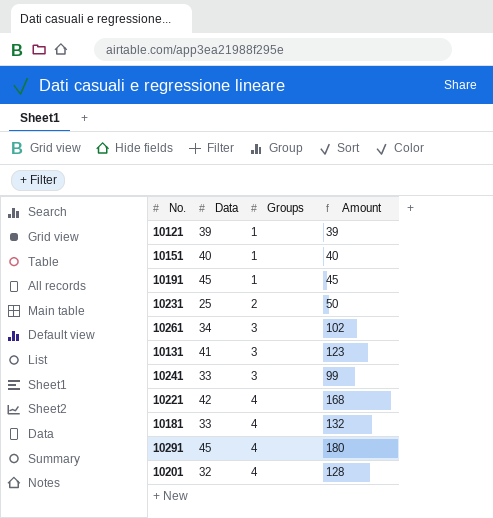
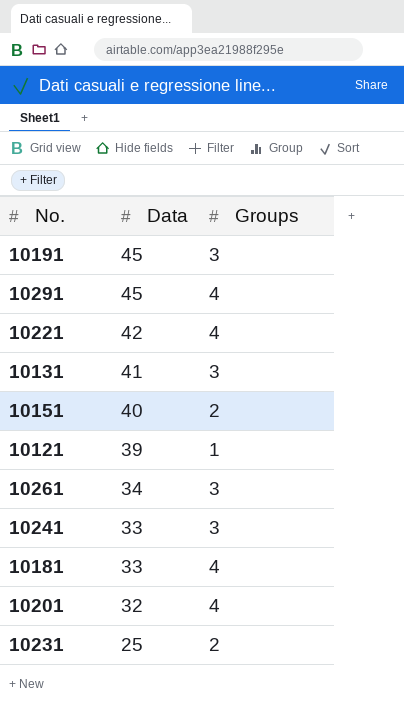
row order: Groups ascending -> Data descending
column Amount | formula: [Data] * [Groups] -> none
10191 | Groups: 1 -> 3
10151 | Groups: 1 -> 2

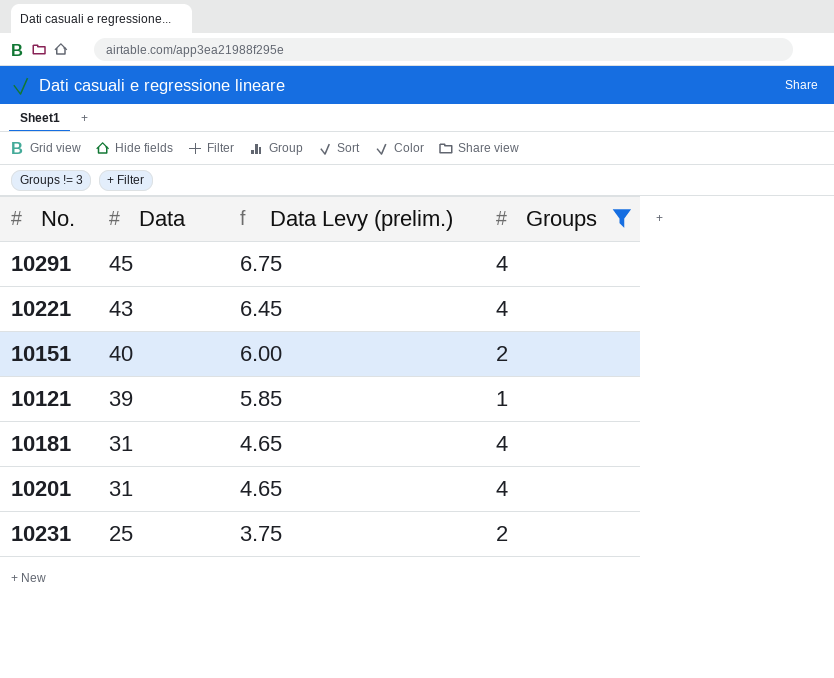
filter: none -> Groups != 3
column Data Levy (prelim.) | formula: none -> [Data] * 0.15
10221 | Data: 42 -> 43
10181 | Data: 33 -> 31
10201 | Data: 32 -> 31

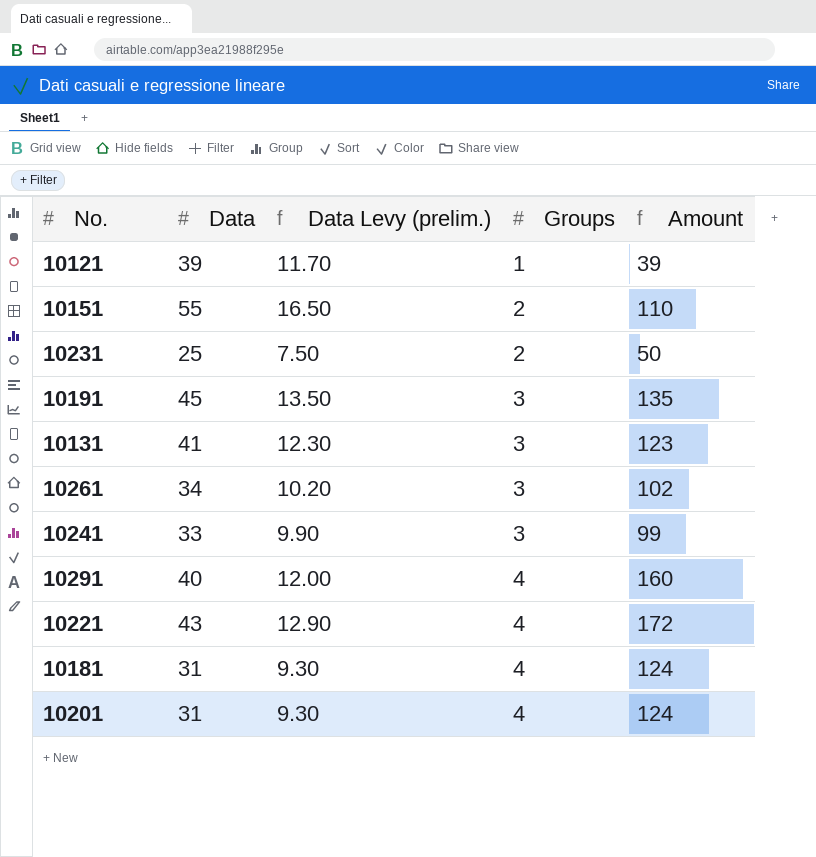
filter: Groups != 3 -> none
row order: Data descending -> Groups ascending
column Data Levy (prelim.) | formula: [Data] * 0.15 -> [Data] * 0.3
column Amount | formula: none -> [Data] * [Groups]
10151 | Data: 40 -> 55
10291 | Data: 45 -> 40

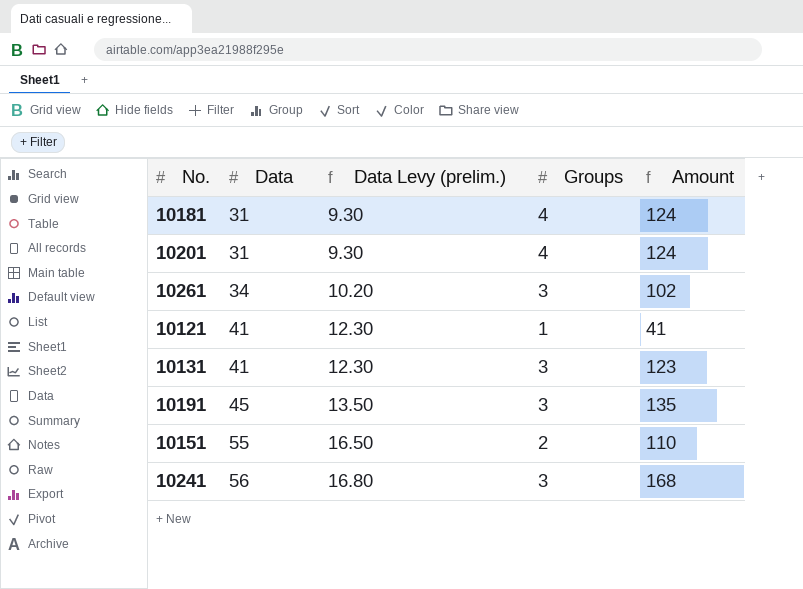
row order: Groups ascending -> Data ascending
row 10231: 25 | 7.50 | 2 | 50 -> none
row 10291: 40 | 12.00 | 4 | 160 -> none
row 10221: 43 | 12.90 | 4 | 172 -> none
10121 | Data: 39 -> 41
10121 | Data Levy (prelim.): 11.70 -> 12.30
10121 | Amount: 39 -> 41
10241 | Data: 33 -> 56
10241 | Data Levy (prelim.): 9.90 -> 16.80
10241 | Amount: 99 -> 168

